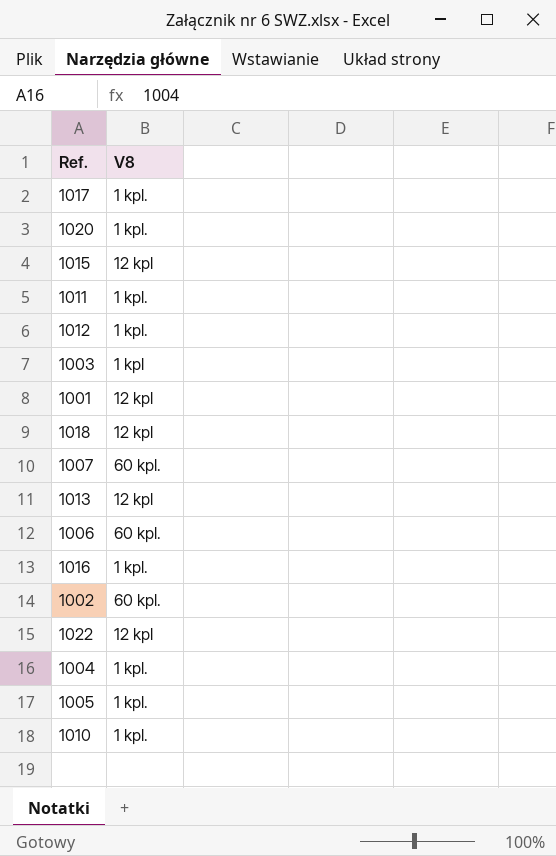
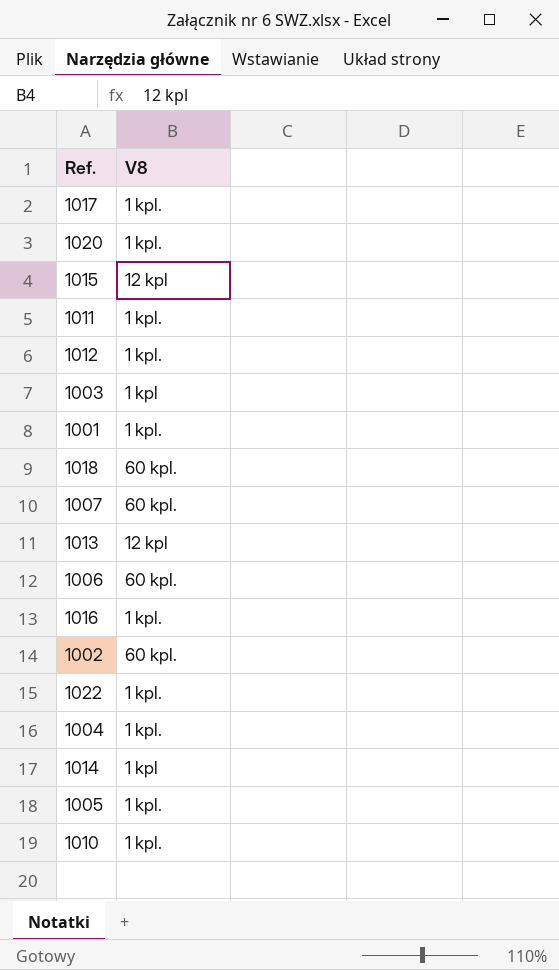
1001 | V8: 12 kpl -> 1 kpl.
1018 | V8: 12 kpl -> 60 kpl.
1022 | V8: 12 kpl -> 1 kpl.
row 1014: none -> 1 kpl

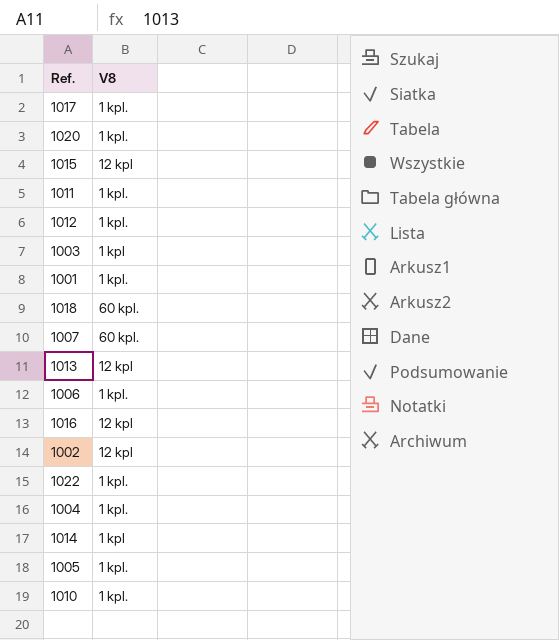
1006 | V8: 60 kpl. -> 1 kpl.
1016 | V8: 1 kpl. -> 12 kpl
1002 | V8: 60 kpl. -> 12 kpl

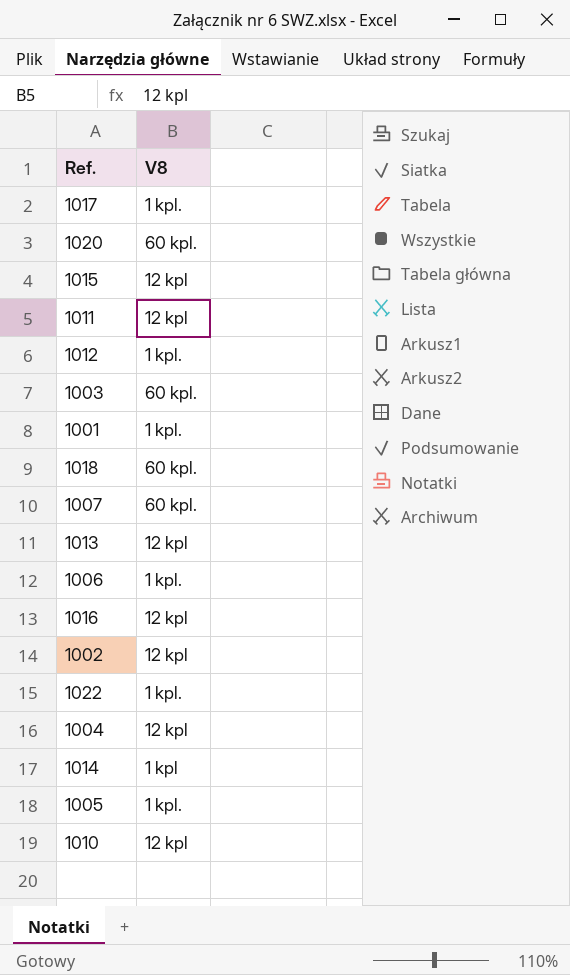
1020 | V8: 1 kpl. -> 60 kpl.
1011 | V8: 1 kpl. -> 12 kpl
1003 | V8: 1 kpl -> 60 kpl.
1004 | V8: 1 kpl. -> 12 kpl
1010 | V8: 1 kpl. -> 12 kpl

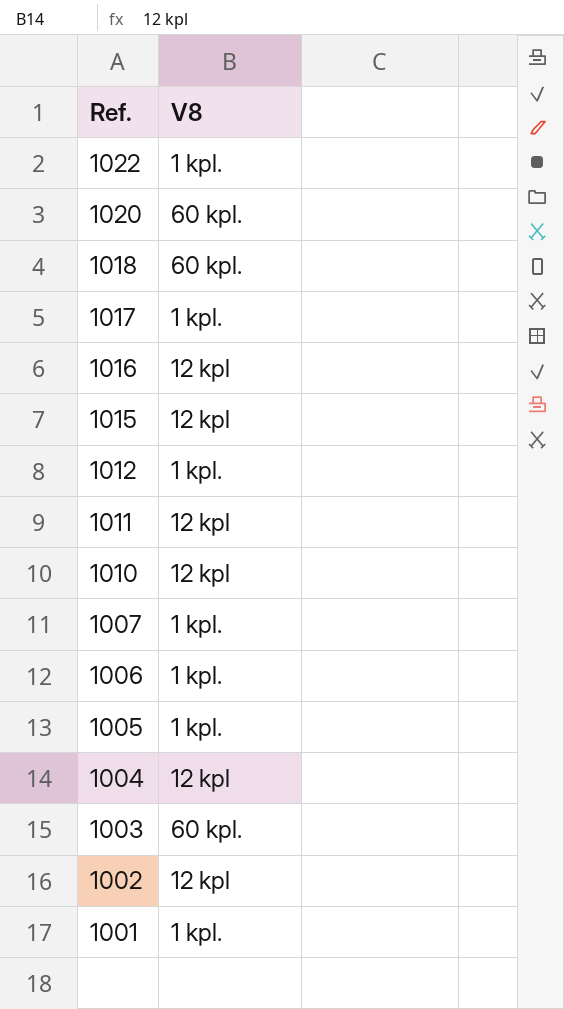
row order: none -> Ref. descending
row 1013: 12 kpl -> none
row 1014: 1 kpl -> none
1007 | V8: 60 kpl. -> 1 kpl.

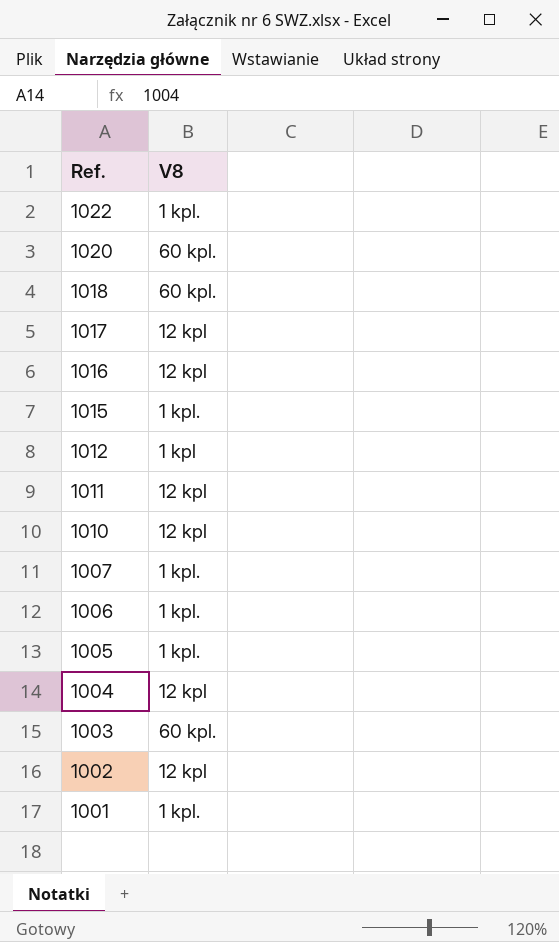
1017 | V8: 1 kpl. -> 12 kpl
1015 | V8: 12 kpl -> 1 kpl.
1012 | V8: 1 kpl. -> 1 kpl

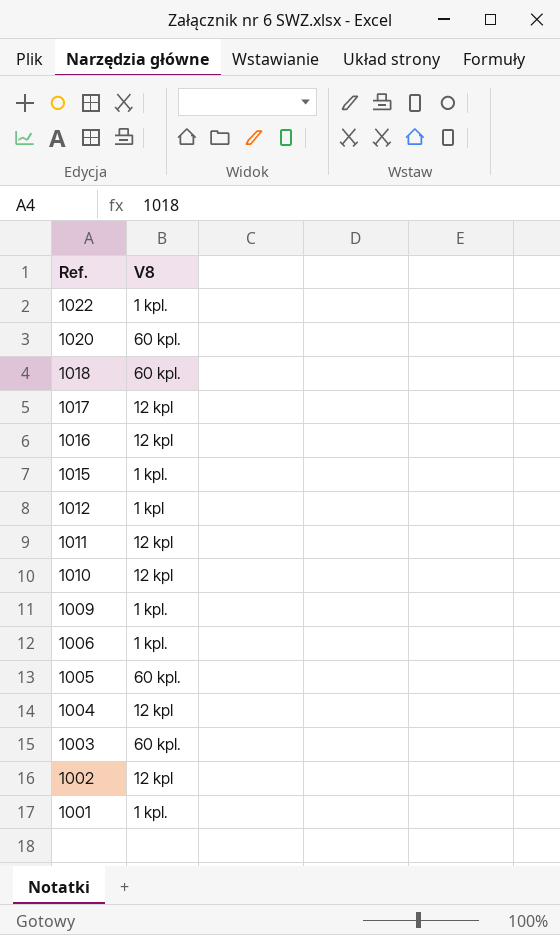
row 1007: 1 kpl. -> none
row 1009: none -> 1 kpl.
1005 | V8: 1 kpl. -> 60 kpl.

